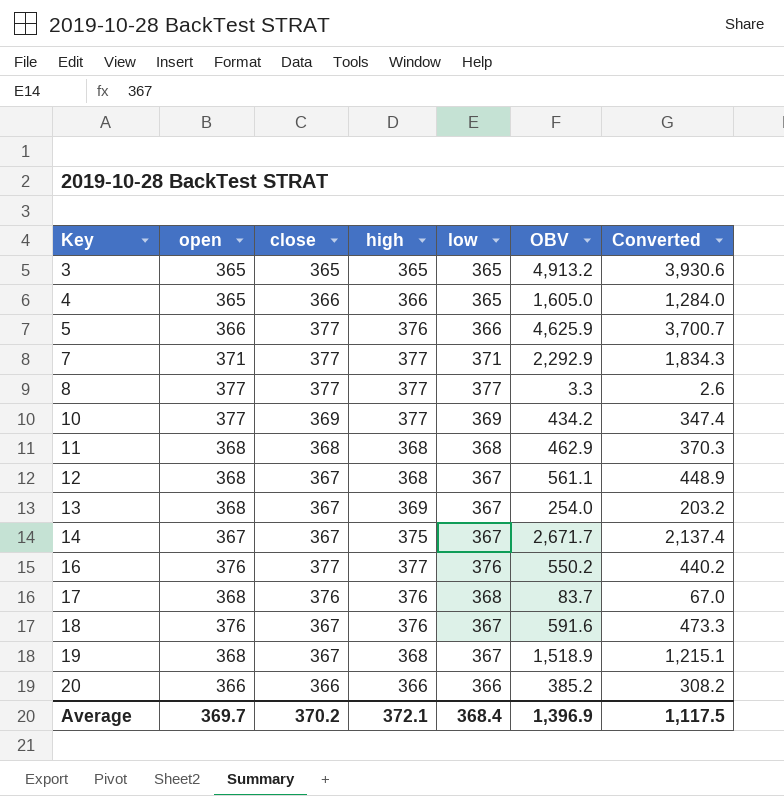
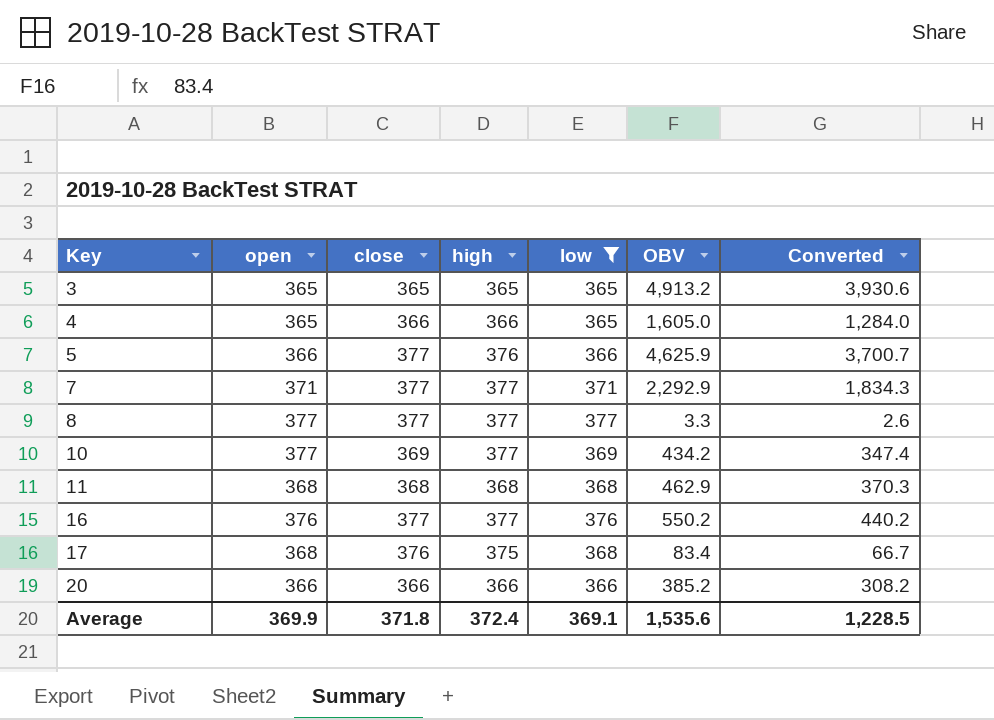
filter: none -> low != 367
17 | high: 376 -> 375
17 | OBV: 83.7 -> 83.4
17 | Converted: 67.0 -> 66.7
Average | open: 369.7 -> 369.9
Average | close: 370.2 -> 371.8
Average | high: 372.1 -> 372.4
Average | low: 368.4 -> 369.1
Average | OBV: 1,396.9 -> 1,535.6
Average | Converted: 1,117.5 -> 1,228.5

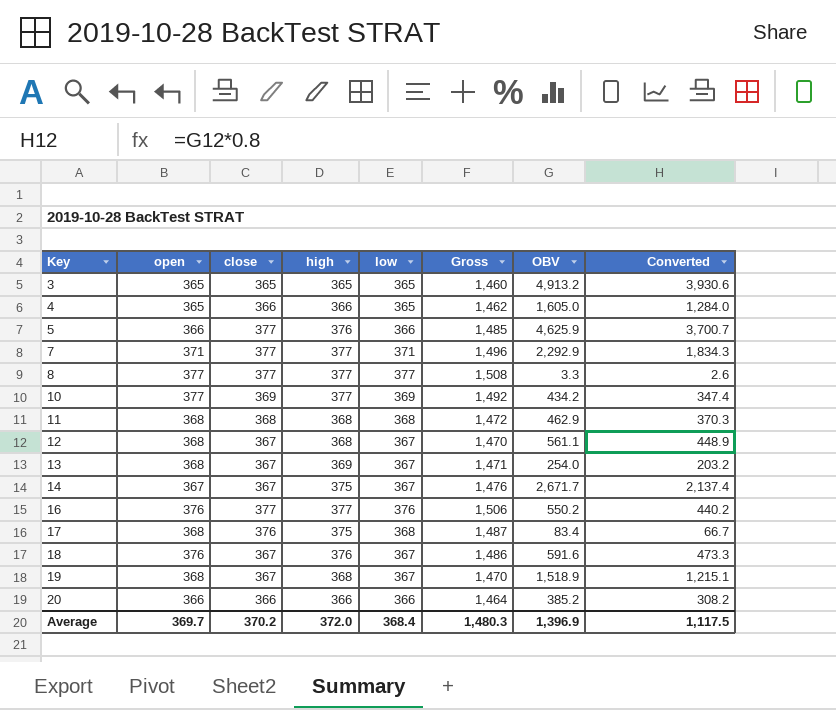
filter: low != 367 -> none
column Gross | formula: none -> [open] + [close] + [high] + [low]
Average | open: 369.9 -> 369.7
Average | close: 371.8 -> 370.2
Average | high: 372.4 -> 372.0
Average | low: 369.1 -> 368.4
Average | OBV: 1,535.6 -> 1,396.9
Average | Converted: 1,228.5 -> 1,117.5

